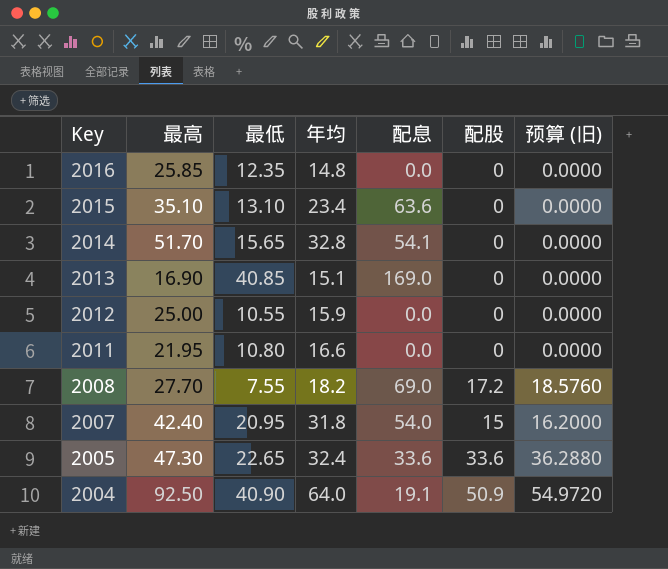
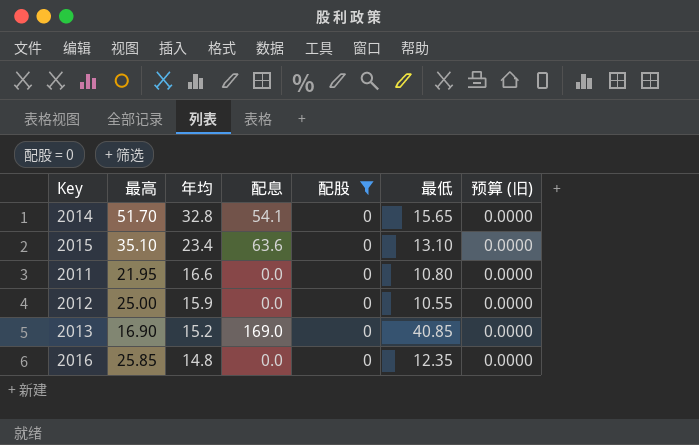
filter: none -> 配股 = 0
row order: Key descending -> 年均 descending
column 最低 | position: 3 -> 6
2013 | 年均: 15.1 -> 15.2

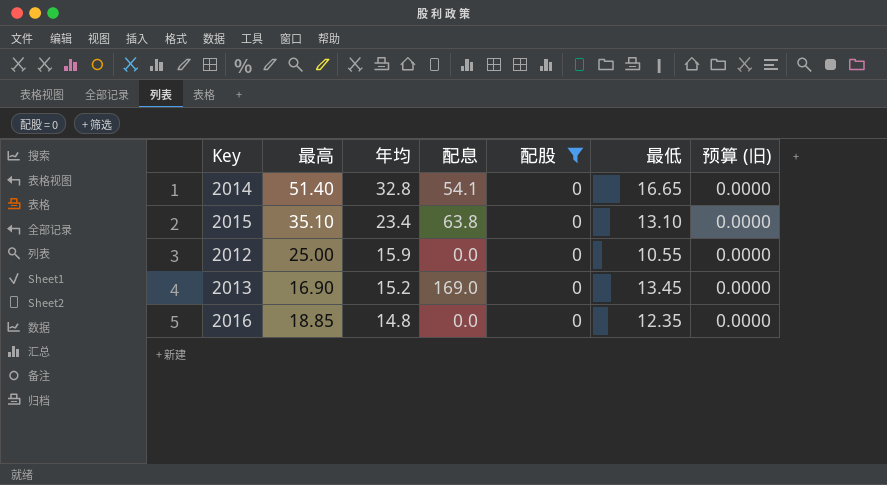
row 2011: 21.95 | 16.6 | 0.0 | 0 | 10.80 | 0.0000 -> none
2014 | 最高: 51.70 -> 51.40
2014 | 最低: 15.65 -> 16.65
2015 | 配息: 63.6 -> 63.8
2013 | 最低: 40.85 -> 13.45
2016 | 最高: 25.85 -> 18.85

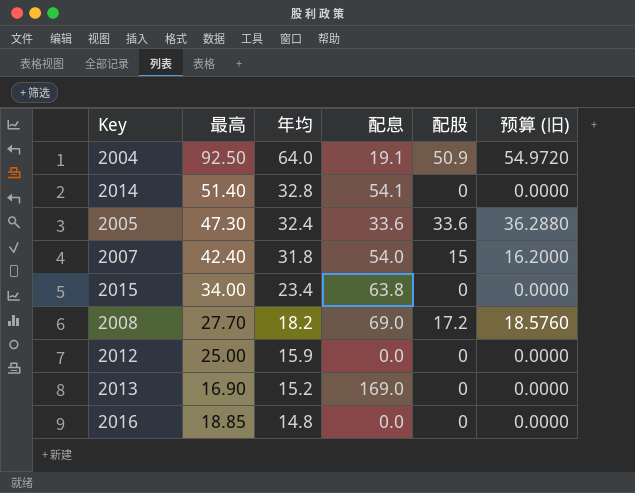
filter: 配股 = 0 -> none
column 最低 | position: 6 -> none
2015 | 最高: 35.10 -> 34.00

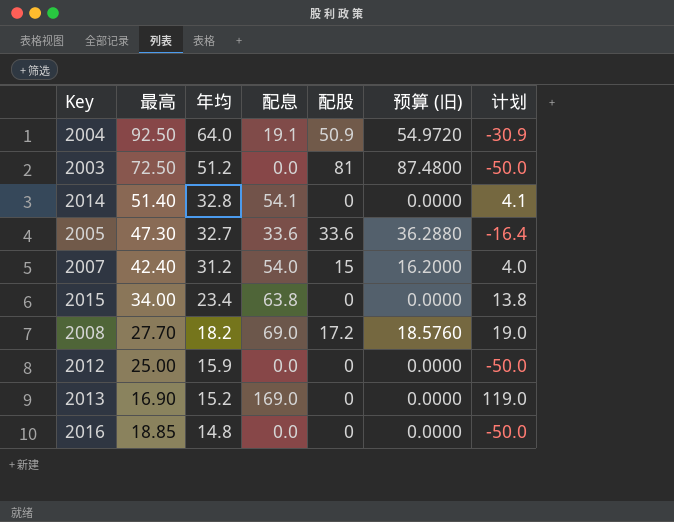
column 计划 | formula: none -> [配息] - 50
row 2003: none -> 72.50 | 51.2 | 0.0 | 81 | 87.4800 | -50.0
2005 | 年均: 32.4 -> 32.7
2007 | 年均: 31.8 -> 31.2

